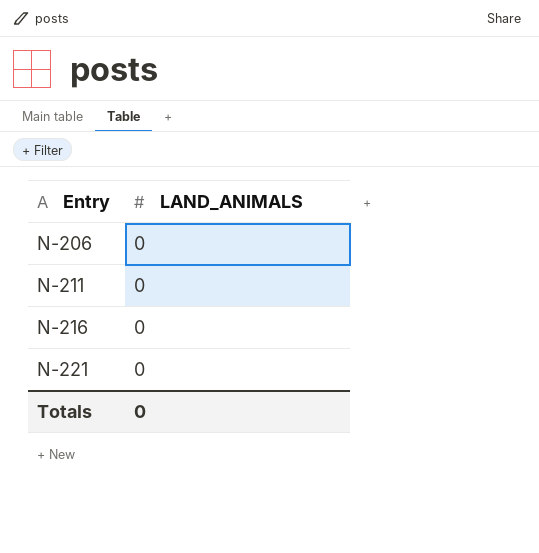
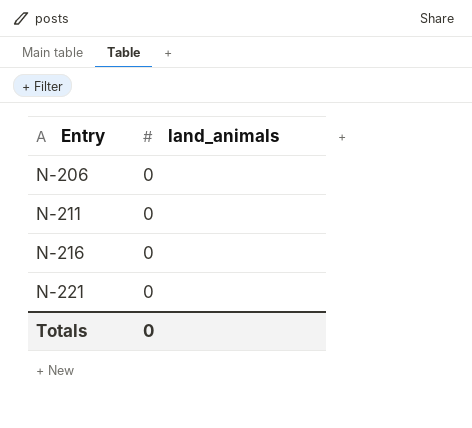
column name: LAND_ANIMALS -> land_animals

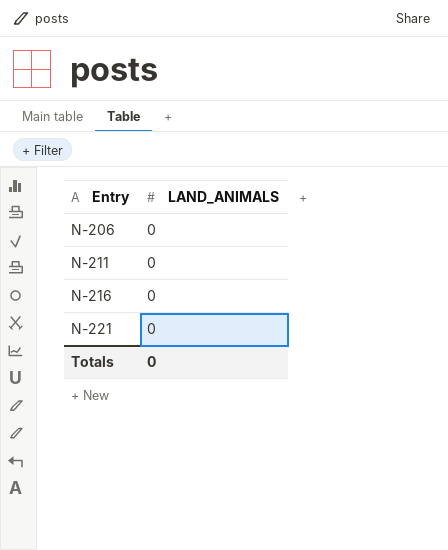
column name: land_animals -> LAND_ANIMALS

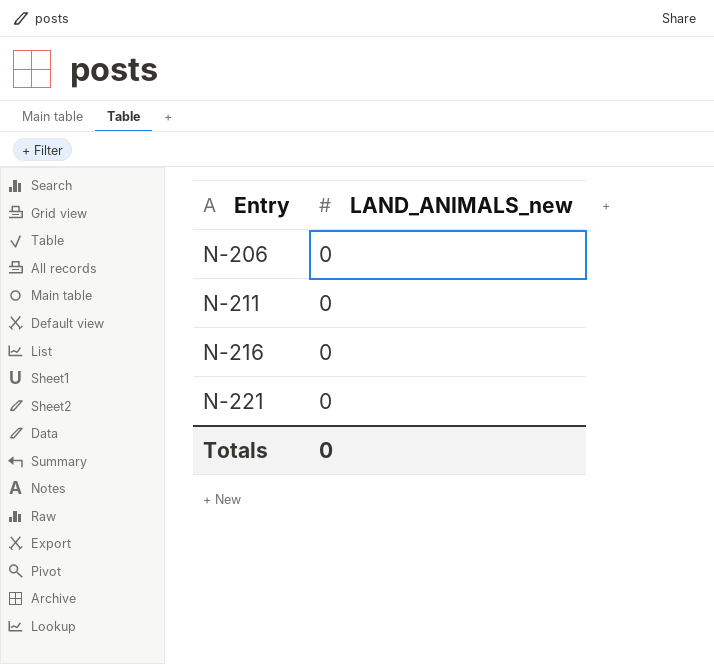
column name: LAND_ANIMALS -> LAND_ANIMALS_new

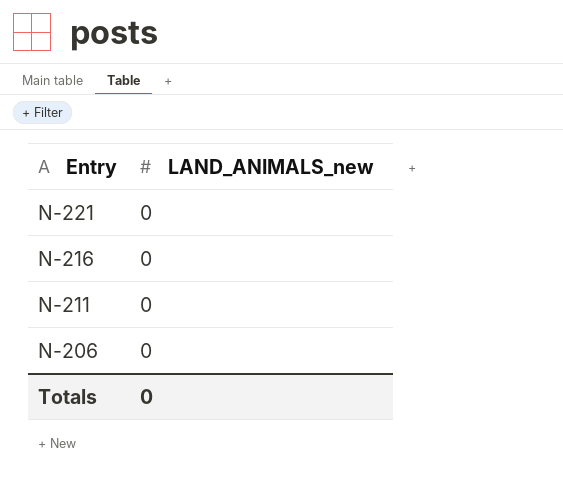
row order: Entry ascending -> Entry descending

